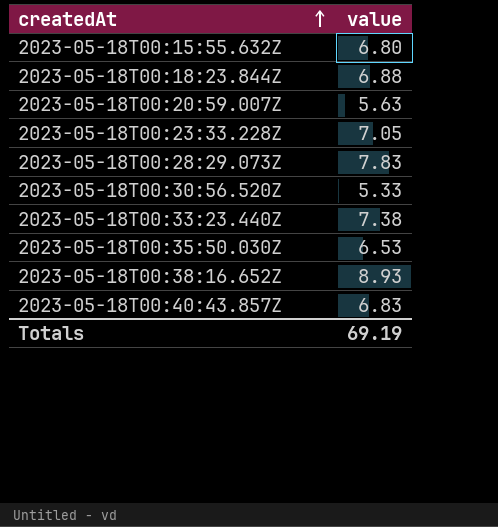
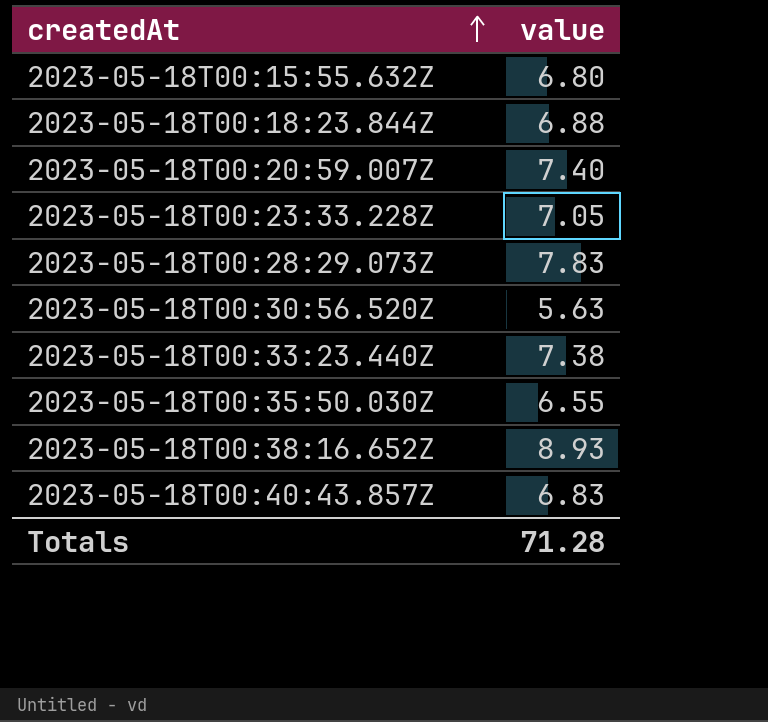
2023-05-18T00:20:59.007Z | value: 5.63 -> 7.40
2023-05-18T00:30:56.520Z | value: 5.33 -> 5.63
2023-05-18T00:35:50.030Z | value: 6.53 -> 6.55
Totals | value: 69.19 -> 71.28

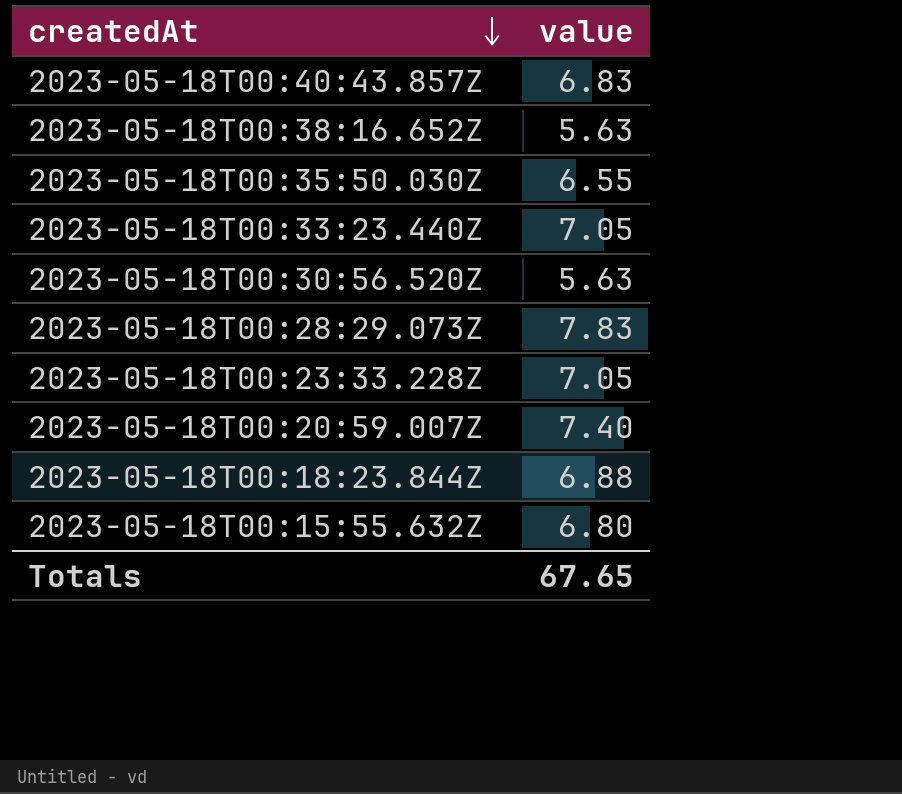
row order: createdAt ascending -> createdAt descending
2023-05-18T00:38:16.652Z | value: 8.93 -> 5.63
2023-05-18T00:33:23.440Z | value: 7.38 -> 7.05
Totals | value: 71.28 -> 67.65

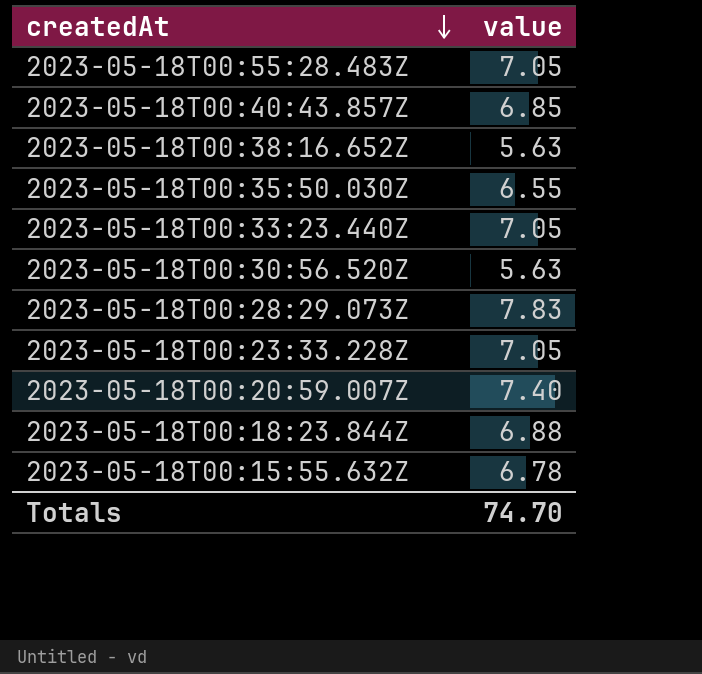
row 2023-05-18T00:55:28.483Z: none -> 7.05
2023-05-18T00:40:43.857Z | value: 6.83 -> 6.85
2023-05-18T00:15:55.632Z | value: 6.80 -> 6.78
Totals | value: 67.65 -> 74.70

